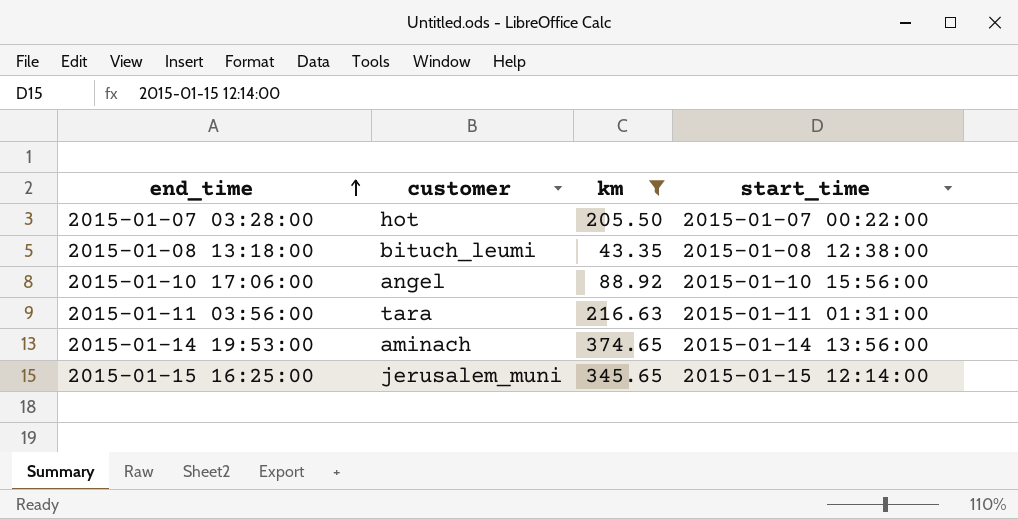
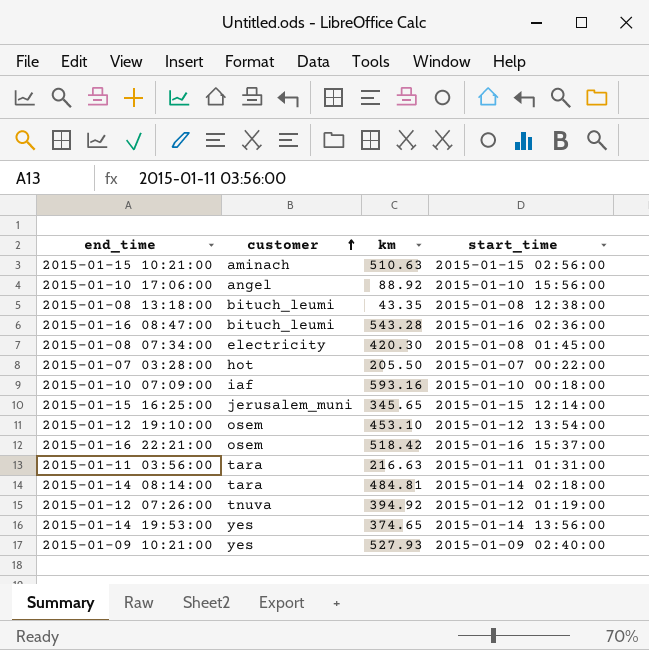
filter: km <= 374.65 -> none
row order: end_time ascending -> customer ascending
2015-01-14 19:53:00 | customer: aminach -> yes

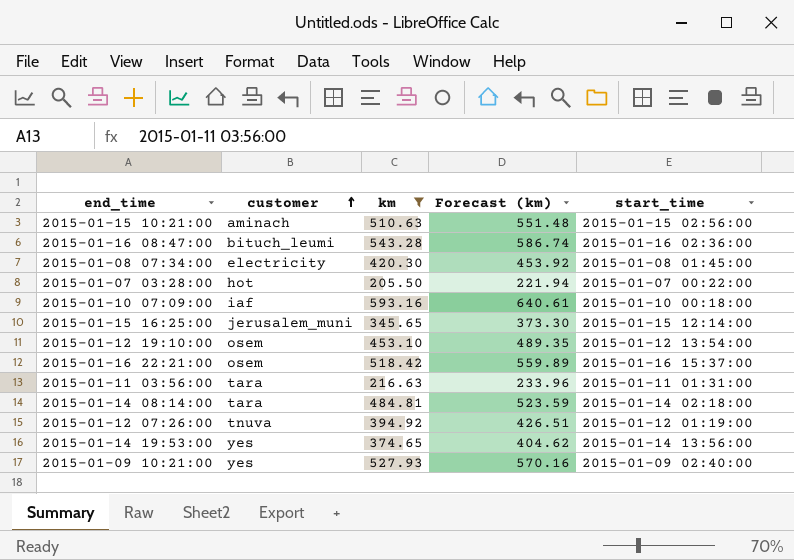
filter: none -> km >= 205.50
column Forecast (km) | formula: none -> [km] * 1.08

